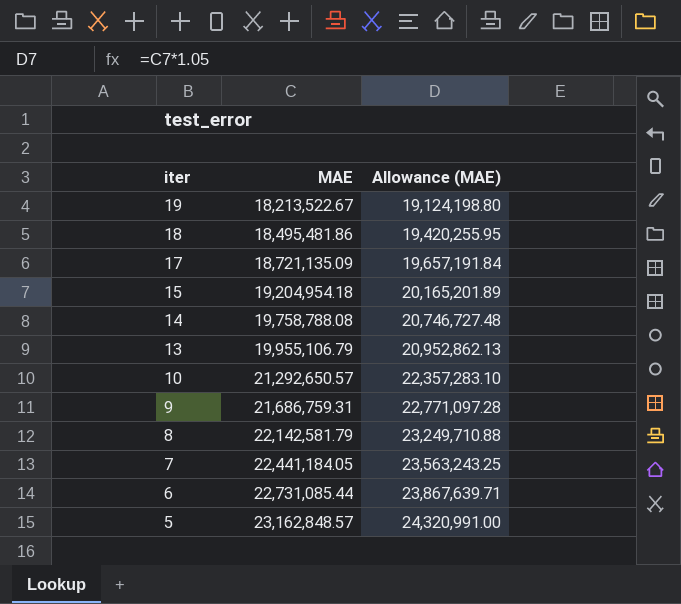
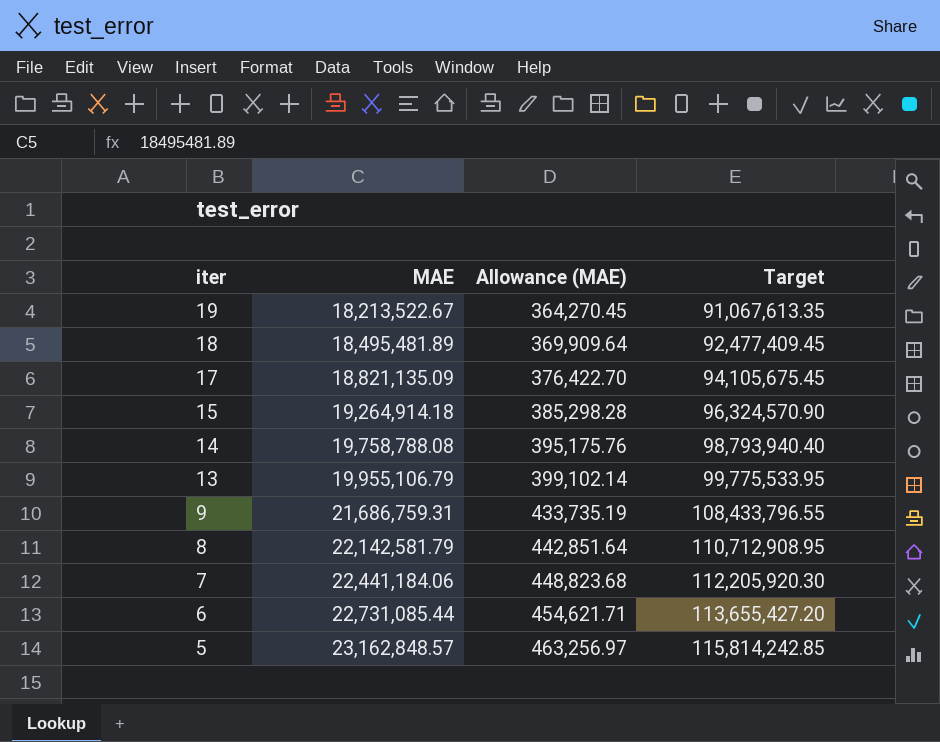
column Allowance (MAE) | formula: [MAE] * 1.05 -> [MAE] * 0.02
column Target | formula: none -> [MAE] * 5
row 10: 21,292,650.57 | 22,357,283.10 -> none
18 | MAE: 18,495,481.86 -> 18,495,481.89
17 | MAE: 18,721,135.09 -> 18,821,135.09
15 | MAE: 19,204,954.18 -> 19,264,914.18
7 | MAE: 22,441,184.05 -> 22,441,184.06

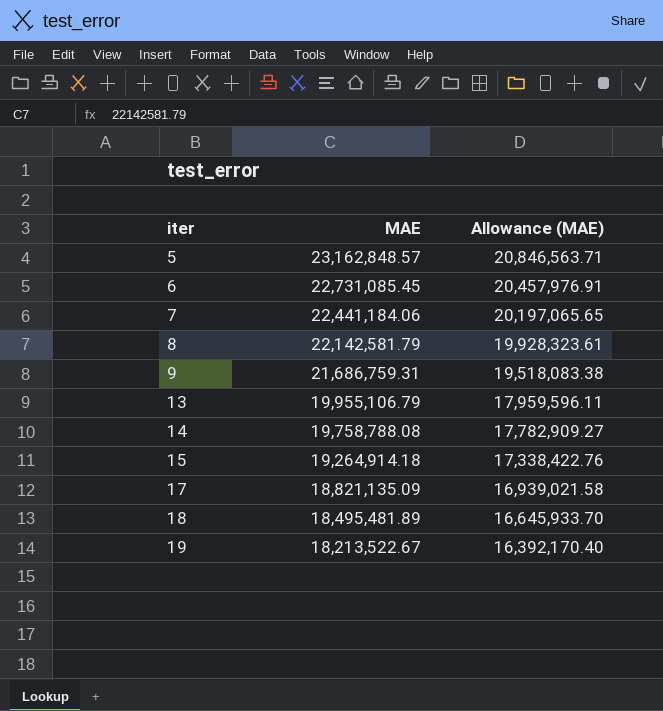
row order: iter descending -> iter ascending
column Target | formula: [MAE] * 5 -> none
column Allowance (MAE) | formula: [MAE] * 0.02 -> [MAE] * 0.9
6 | MAE: 22,731,085.44 -> 22,731,085.45

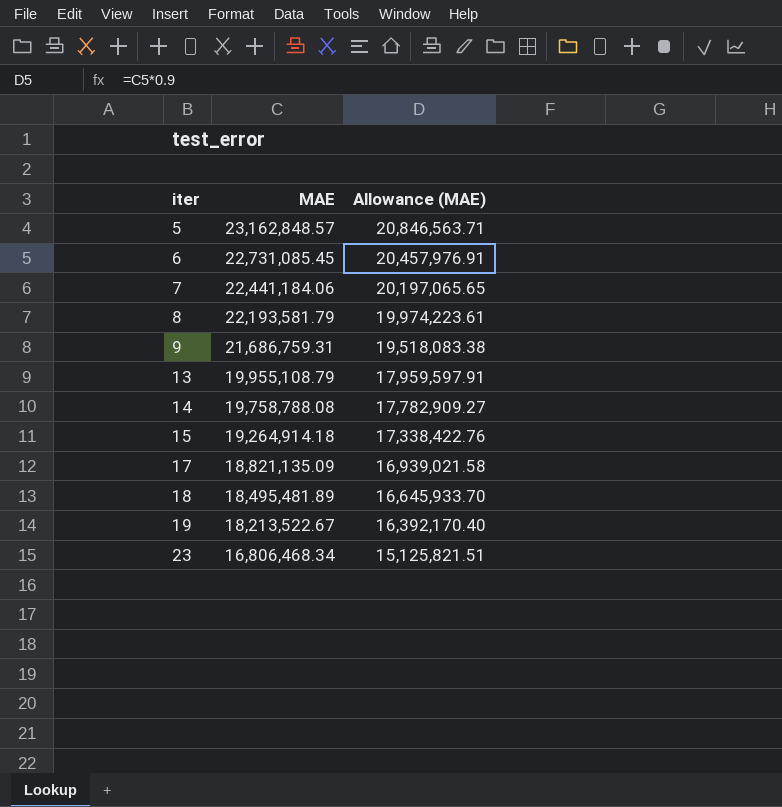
8 | MAE: 22,142,581.79 -> 22,193,581.79
8 | Allowance (MAE): 19,928,323.61 -> 19,974,223.61
13 | MAE: 19,955,106.79 -> 19,955,108.79
13 | Allowance (MAE): 17,959,596.11 -> 17,959,597.91
row 23: none -> 16,806,468.34 | 15,125,821.51

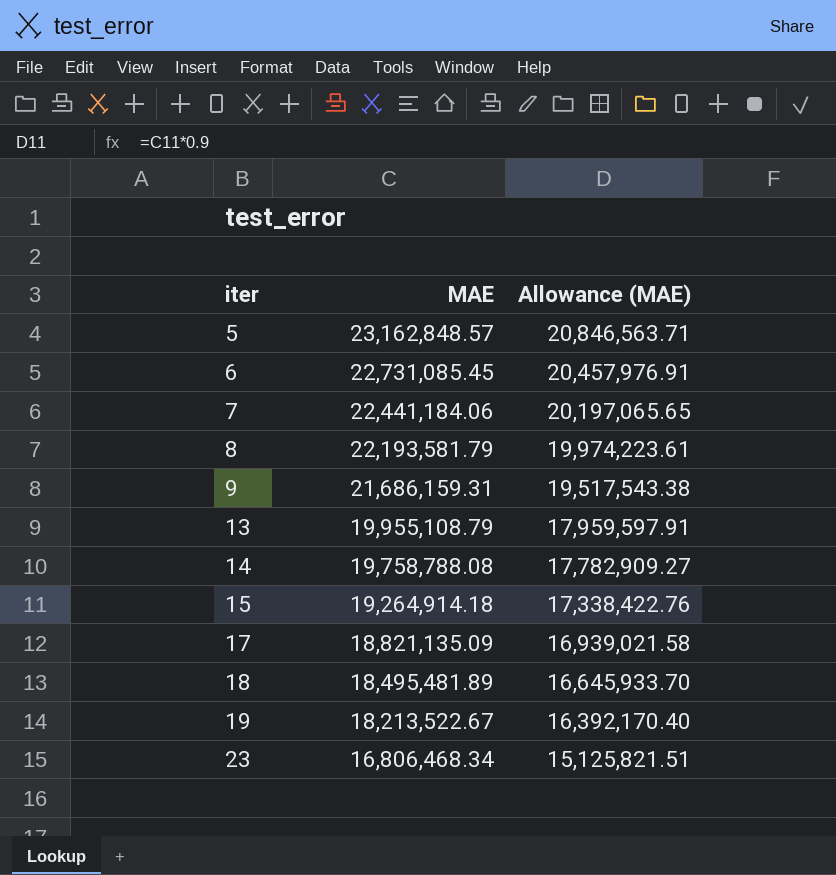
9 | MAE: 21,686,759.31 -> 21,686,159.31
9 | Allowance (MAE): 19,518,083.38 -> 19,517,543.38

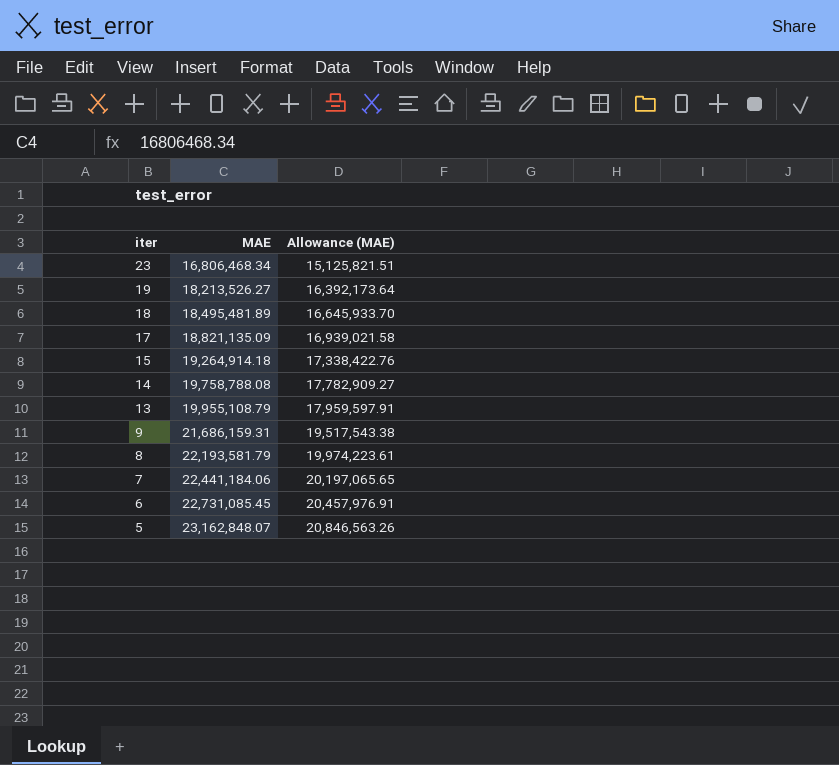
row order: iter ascending -> iter descending
19 | MAE: 18,213,522.67 -> 18,213,526.27
19 | Allowance (MAE): 16,392,170.40 -> 16,392,173.64
5 | MAE: 23,162,848.57 -> 23,162,848.07
5 | Allowance (MAE): 20,846,563.71 -> 20,846,563.26

